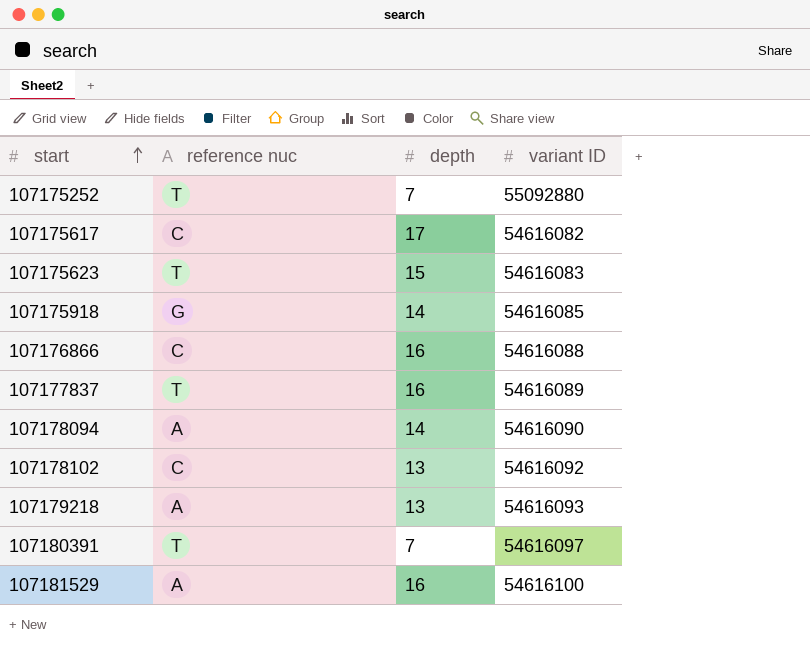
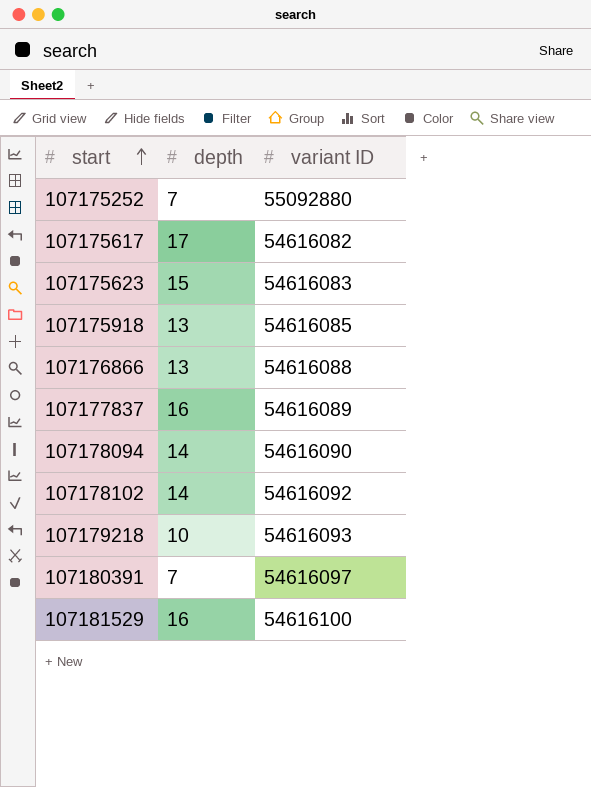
column reference nuc | position: 2 -> none
107175918 | depth: 14 -> 13
107176866 | depth: 16 -> 13
107178102 | depth: 13 -> 14
107179218 | depth: 13 -> 10

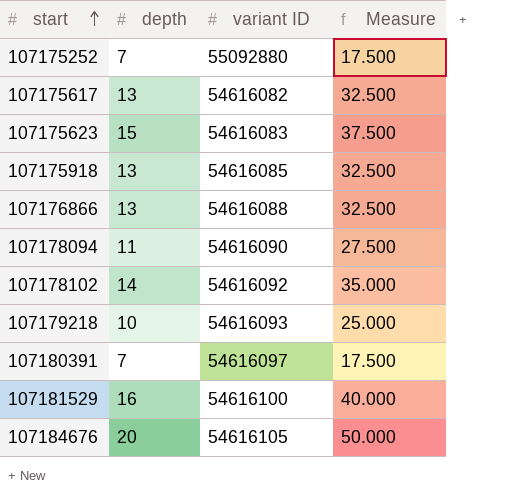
column Measure | formula: none -> [depth] * 2.5
row 107177837: 16 | 54616089 -> none
107175617 | depth: 17 -> 13
107178094 | depth: 14 -> 11
row 107184676: none -> 20 | 54616105 | 50.000

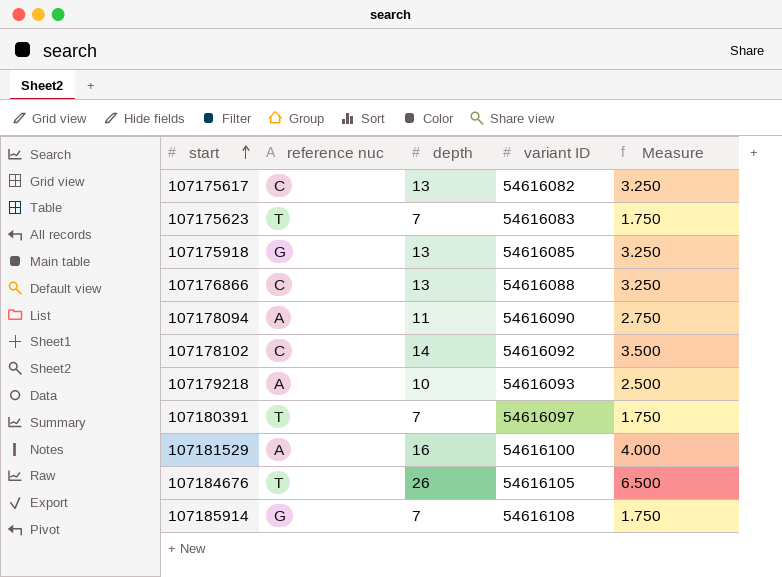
column reference nuc | position: none -> 2
column Measure | formula: [depth] * 2.5 -> [depth] * 0.25
row 107175252: 7 | 55092880 | 17.500 -> none
107175623 | depth: 15 -> 7
107184676 | depth: 20 -> 26
row 107185914: none -> G | 7 | 54616108 | 1.750

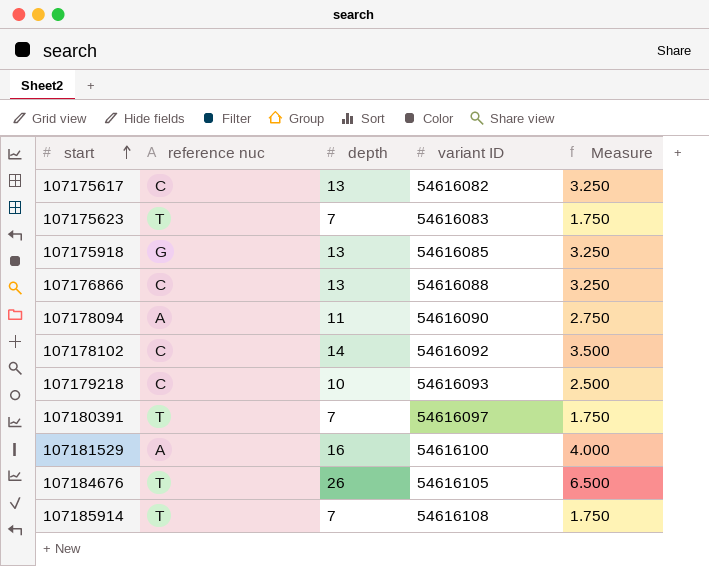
107179218 | reference nuc: A -> C
107185914 | reference nuc: G -> T

